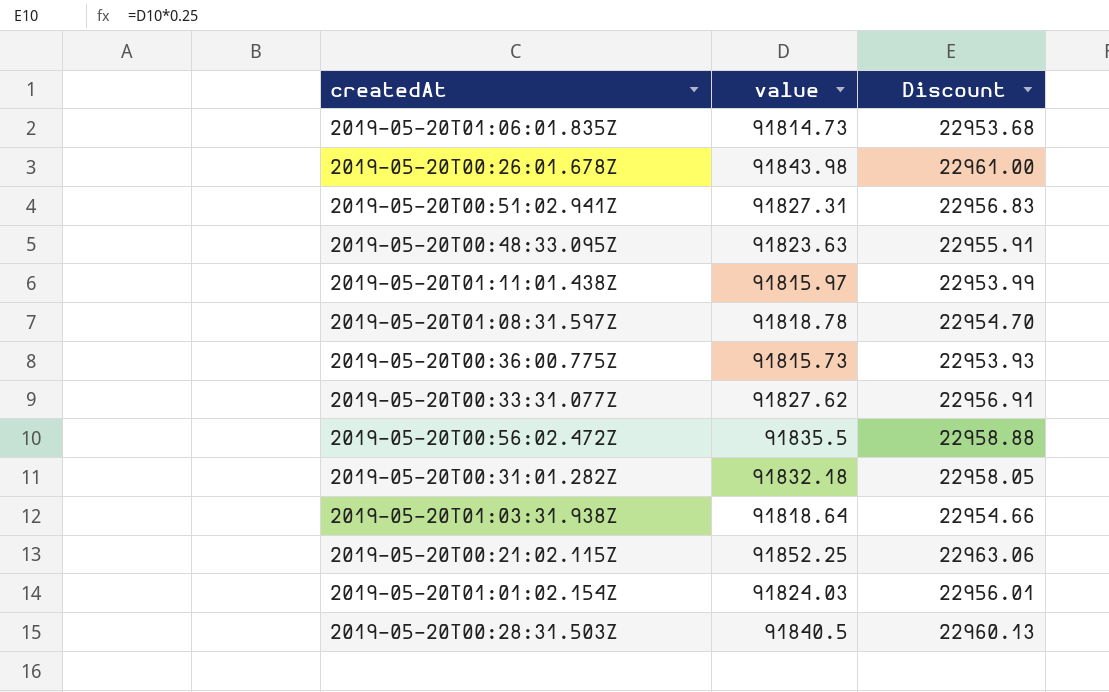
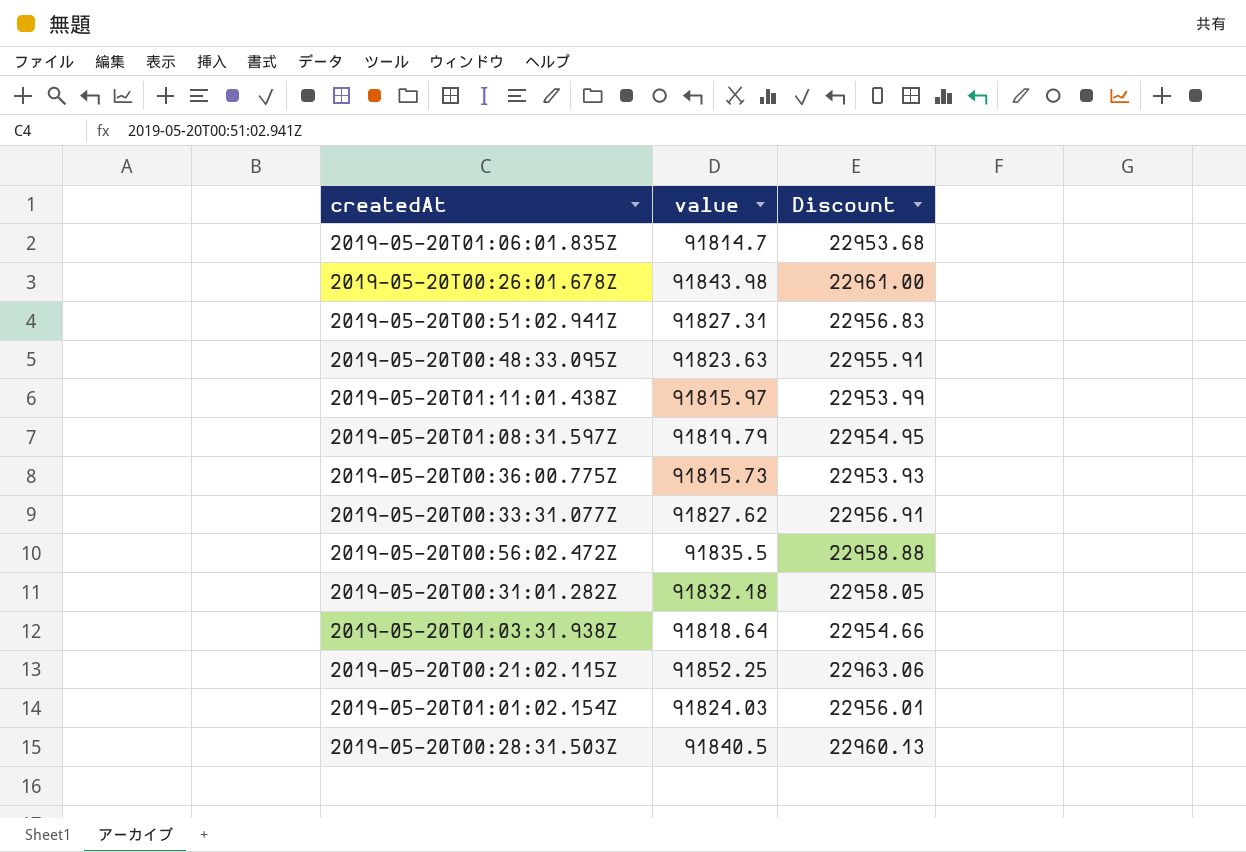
2019-05-20T01:06:01.835Z | value: 91814.73 -> 91814.7
2019-05-20T01:08:31.597Z | value: 91818.78 -> 91819.79
2019-05-20T01:08:31.597Z | Discount: 22954.70 -> 22954.95

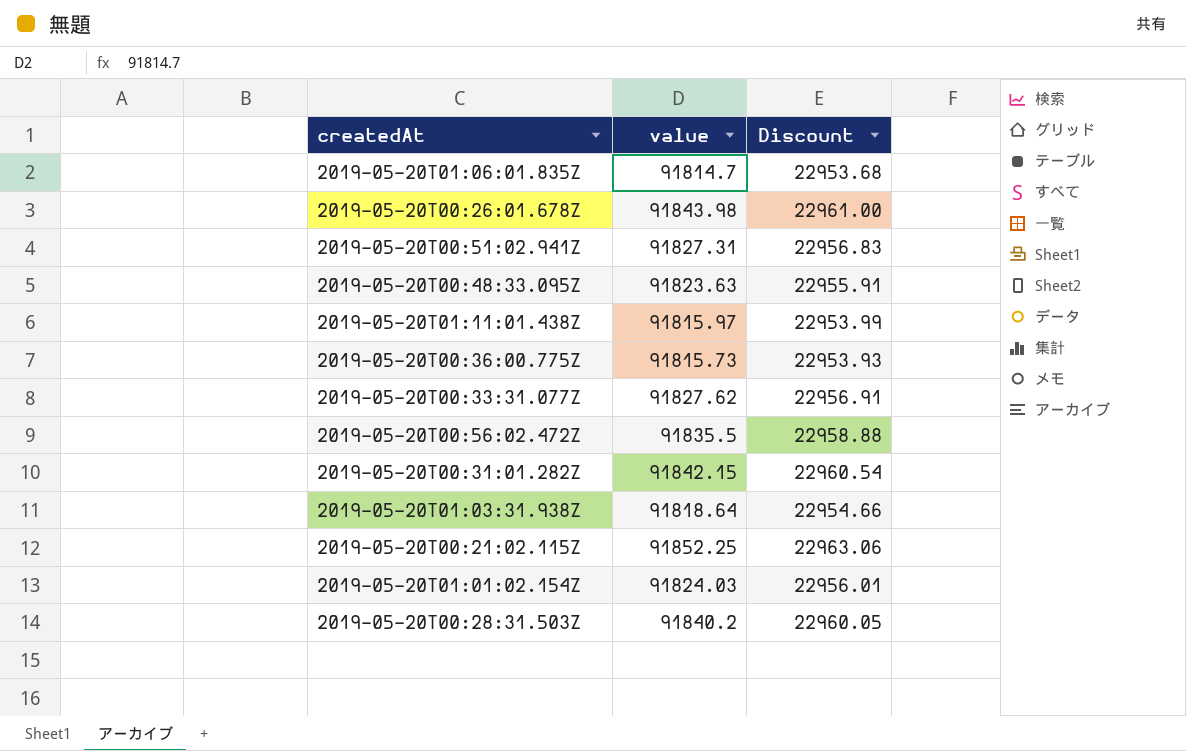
row 2019-05-20T01:08:31.597Z: 91819.79 | 22954.95 -> none
2019-05-20T00:31:01.282Z | value: 91832.18 -> 91842.15
2019-05-20T00:31:01.282Z | Discount: 22958.05 -> 22960.54
2019-05-20T00:28:31.503Z | value: 91840.5 -> 91840.2
2019-05-20T00:28:31.503Z | Discount: 22960.13 -> 22960.05

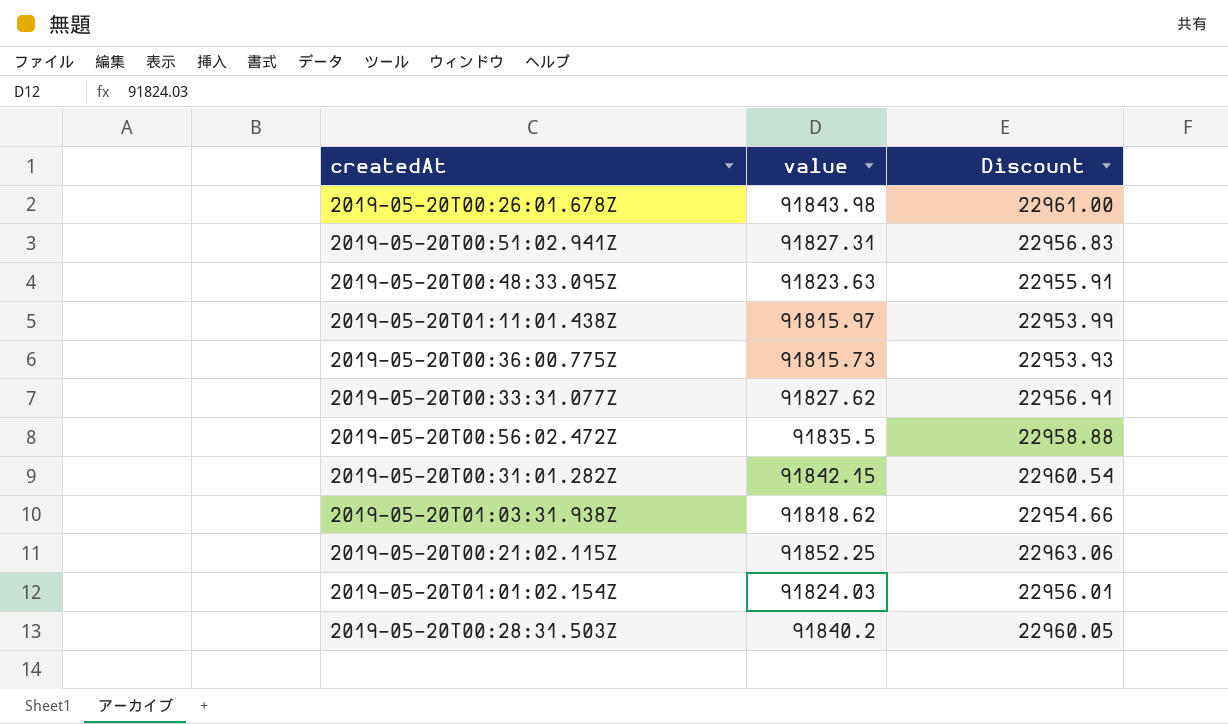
row 2019-05-20T01:06:01.835Z: 91814.7 | 22953.68 -> none
2019-05-20T01:03:31.938Z | value: 91818.64 -> 91818.62

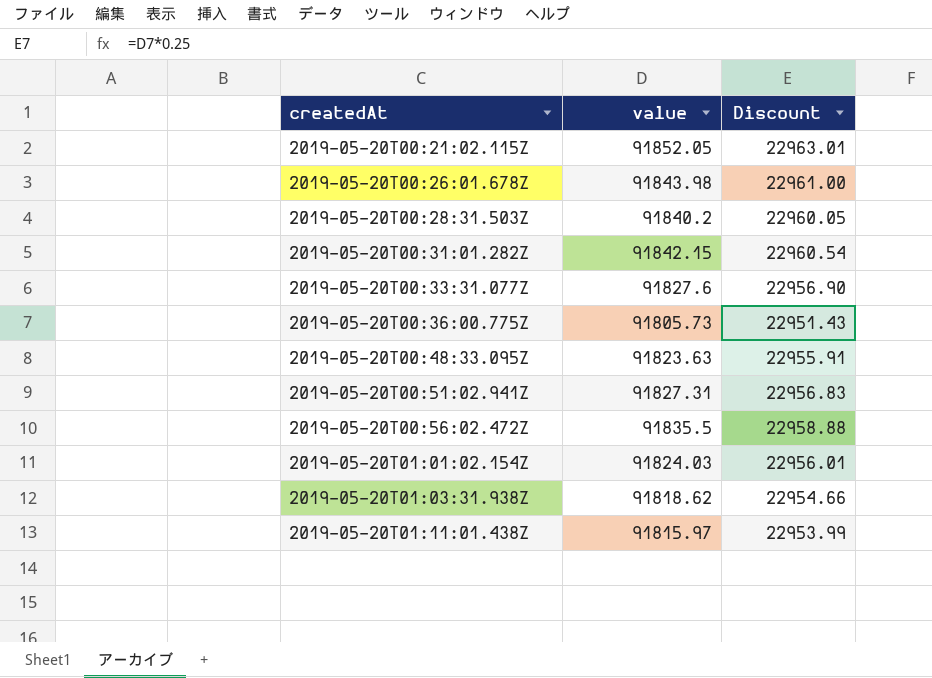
row order: none -> createdAt ascending
2019-05-20T00:21:02.115Z | value: 91852.25 -> 91852.05
2019-05-20T00:21:02.115Z | Discount: 22963.06 -> 22963.01
2019-05-20T00:33:31.077Z | value: 91827.62 -> 91827.6
2019-05-20T00:33:31.077Z | Discount: 22956.91 -> 22956.90
2019-05-20T00:36:00.775Z | value: 91815.73 -> 91805.73
2019-05-20T00:36:00.775Z | Discount: 22953.93 -> 22951.43

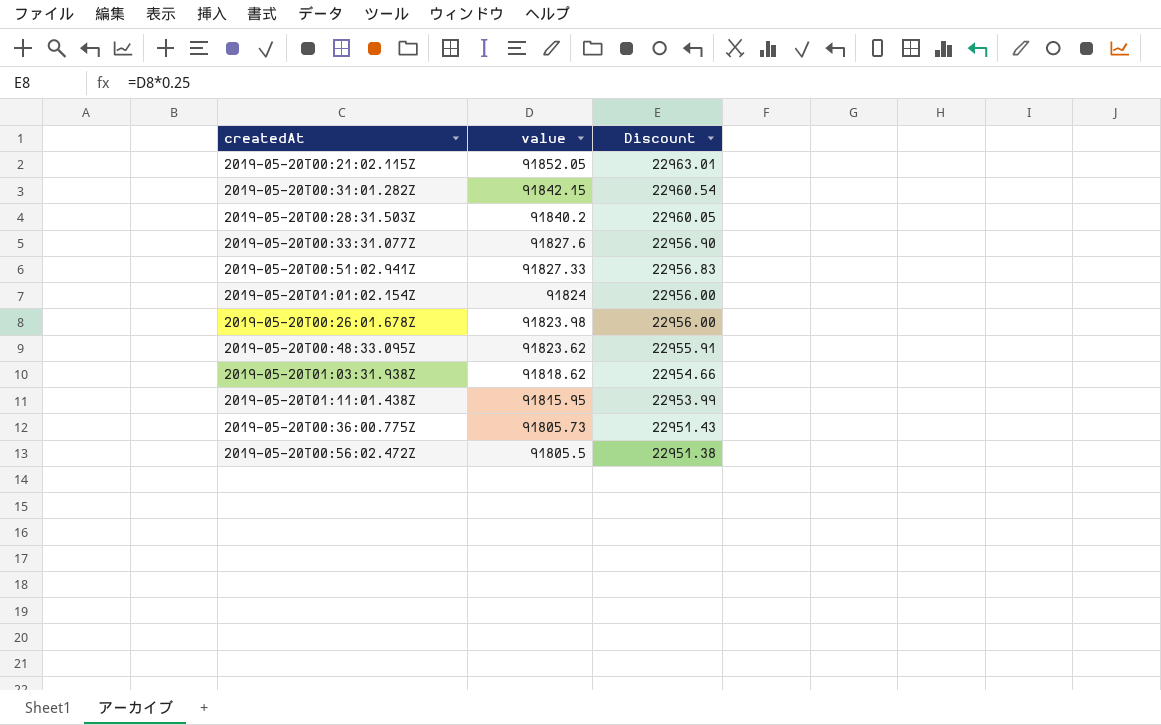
row order: createdAt ascending -> value descending
2019-05-20T00:51:02.941Z | value: 91827.31 -> 91827.33
2019-05-20T01:01:02.154Z | value: 91824.03 -> 91824
2019-05-20T01:01:02.154Z | Discount: 22956.01 -> 22956.00
2019-05-20T00:26:01.678Z | value: 91843.98 -> 91823.98
2019-05-20T00:26:01.678Z | Discount: 22961.00 -> 22956.00
2019-05-20T00:48:33.095Z | value: 91823.63 -> 91823.62
2019-05-20T01:11:01.438Z | value: 91815.97 -> 91815.95
2019-05-20T00:56:02.472Z | value: 91835.5 -> 91805.5
2019-05-20T00:56:02.472Z | Discount: 22958.88 -> 22951.38

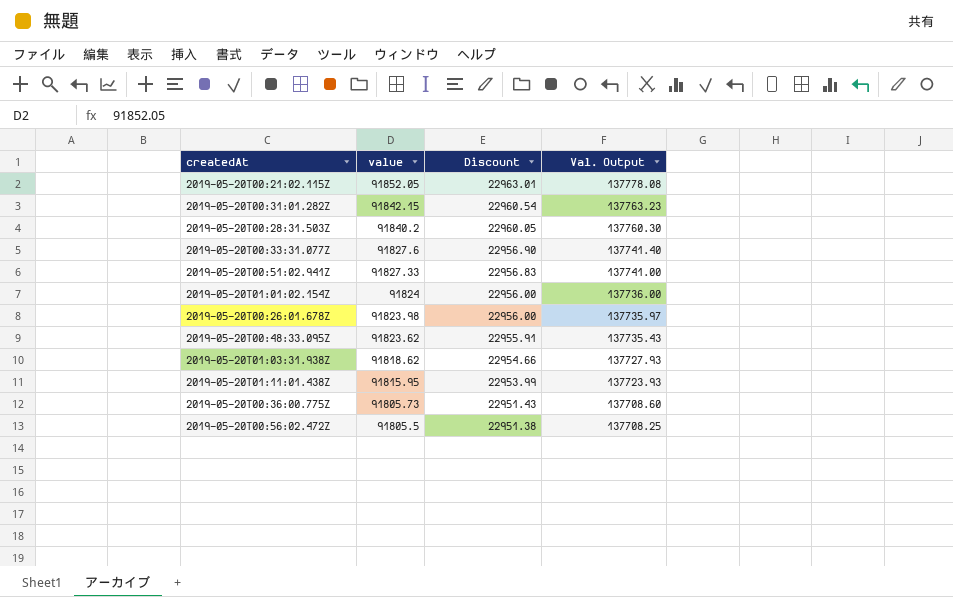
column Val. Output | formula: none -> [value] * 1.5

